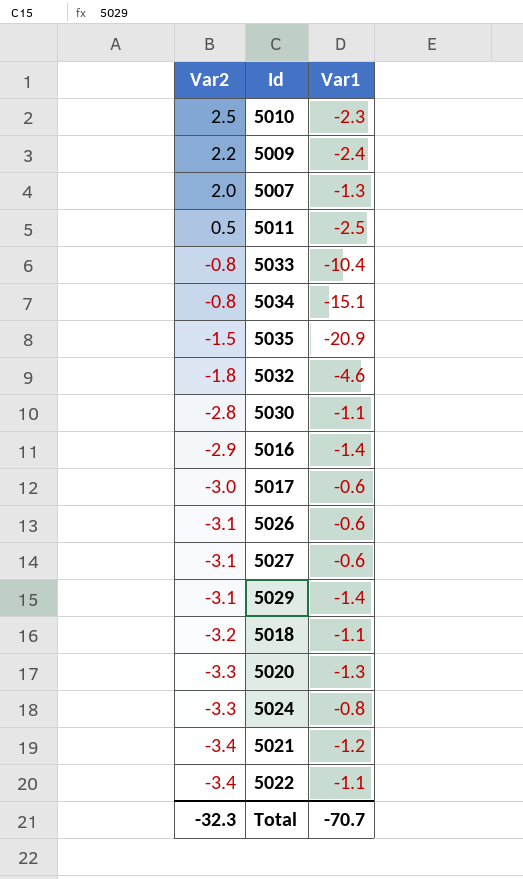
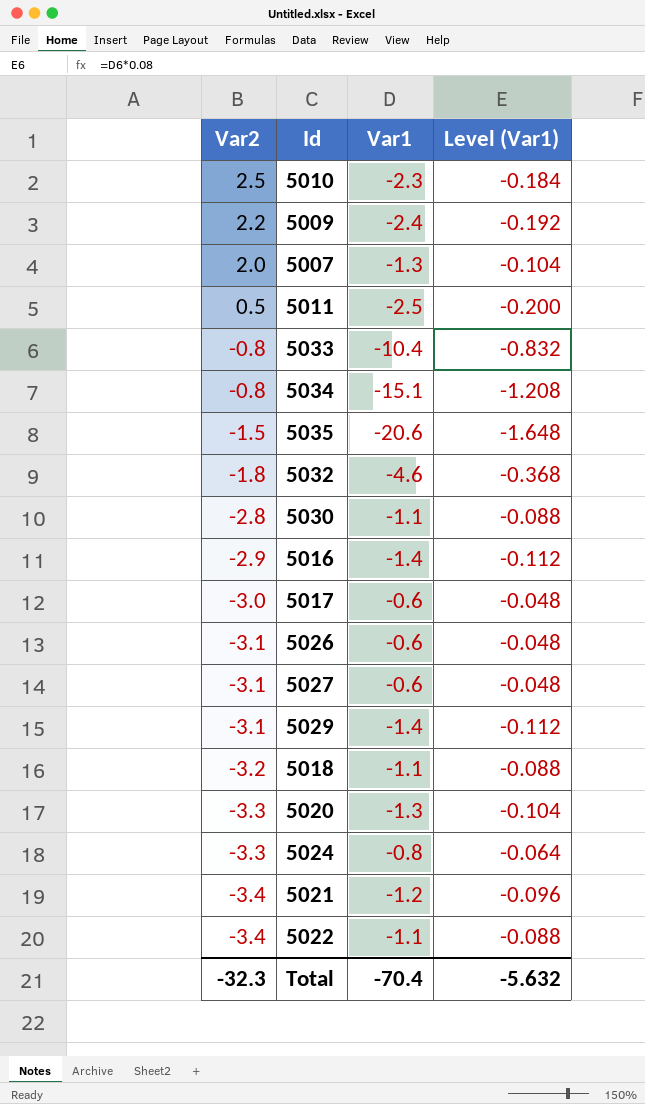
column Level (Var1) | formula: none -> [Var1] * 0.08
5035 | Var1: -20.9 -> -20.6
Total | Var1: -70.7 -> -70.4

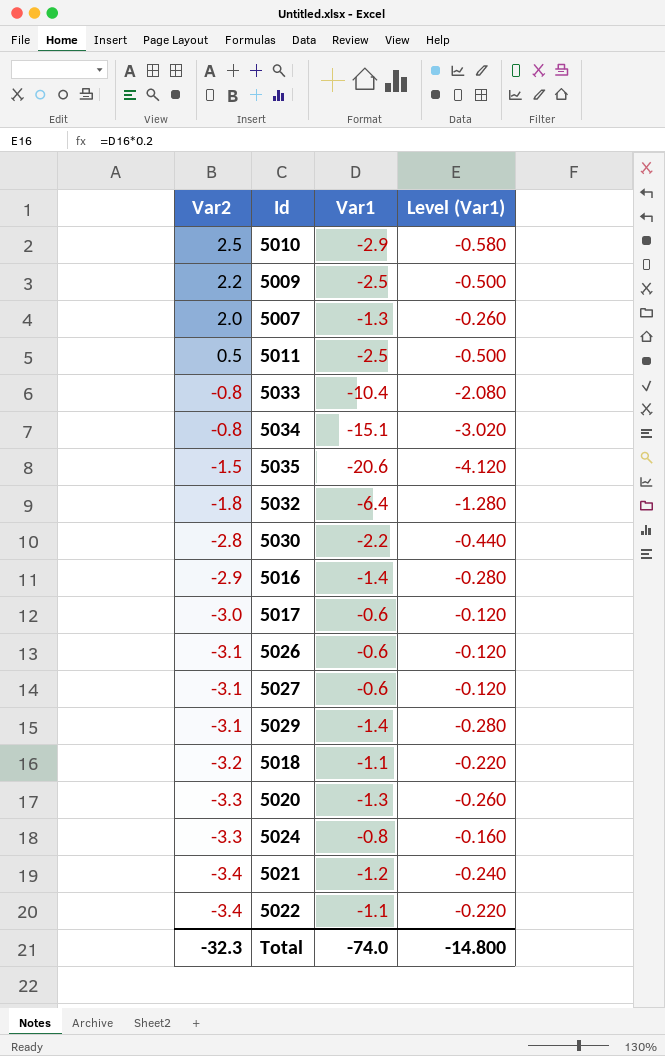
column Level (Var1) | formula: [Var1] * 0.08 -> [Var1] * 0.2
5010 | Var1: -2.3 -> -2.9
5009 | Var1: -2.4 -> -2.5
5032 | Var1: -4.6 -> -6.4
5030 | Var1: -1.1 -> -2.2
Total | Var1: -70.4 -> -74.0
Total | Level (Var1): -5.632 -> -14.800

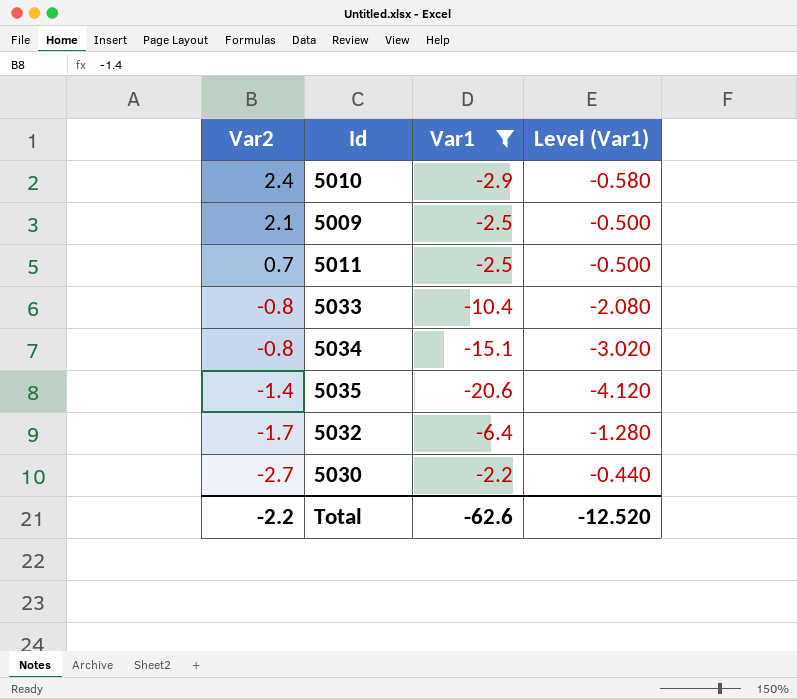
filter: none -> Var1 <= -2.2
5010 | Var2: 2.5 -> 2.4
5009 | Var2: 2.2 -> 2.1
5011 | Var2: 0.5 -> 0.7
5035 | Var2: -1.5 -> -1.4
5032 | Var2: -1.8 -> -1.7
5030 | Var2: -2.8 -> -2.7
Total | Var2: -32.3 -> -2.2
Total | Var1: -74.0 -> -62.6
Total | Level (Var1): -14.800 -> -12.520

